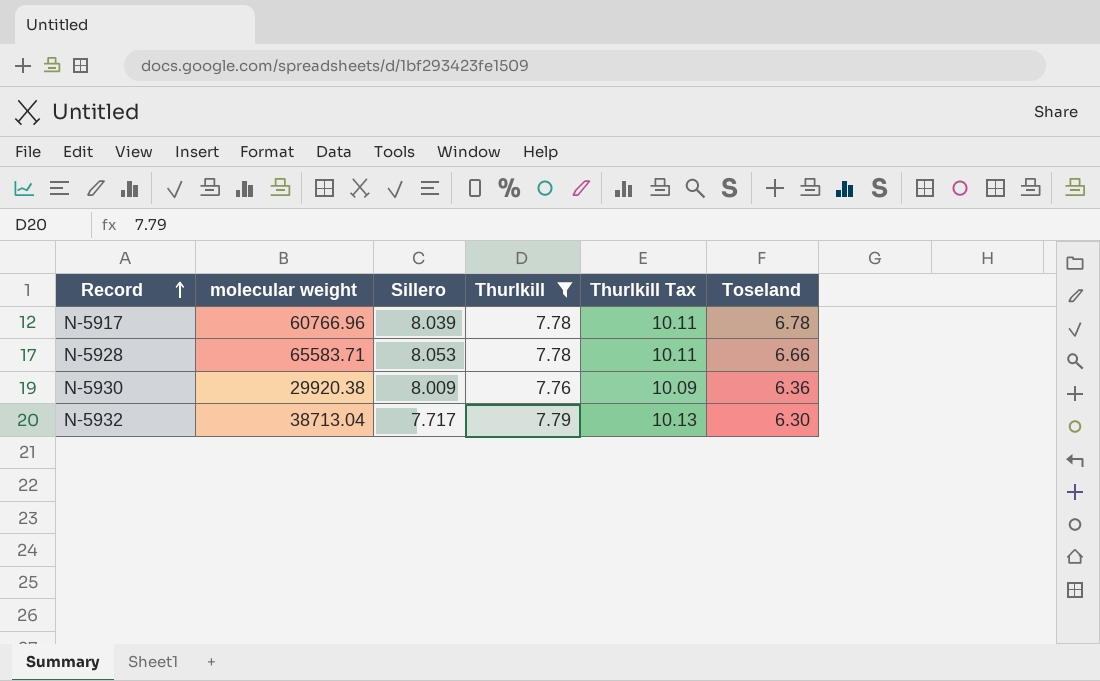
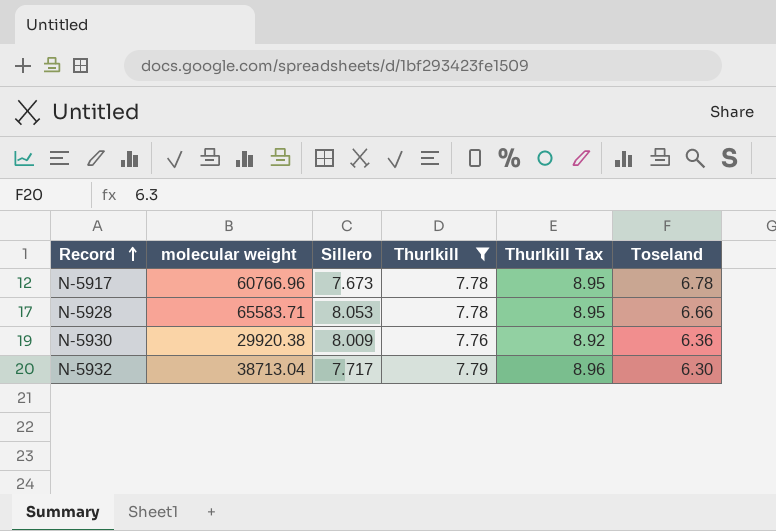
column Thurlkill Tax | formula: [Thurlkill] * 1.3 -> [Thurlkill] * 1.15
N-5917 | Sillero: 8.039 -> 7.673

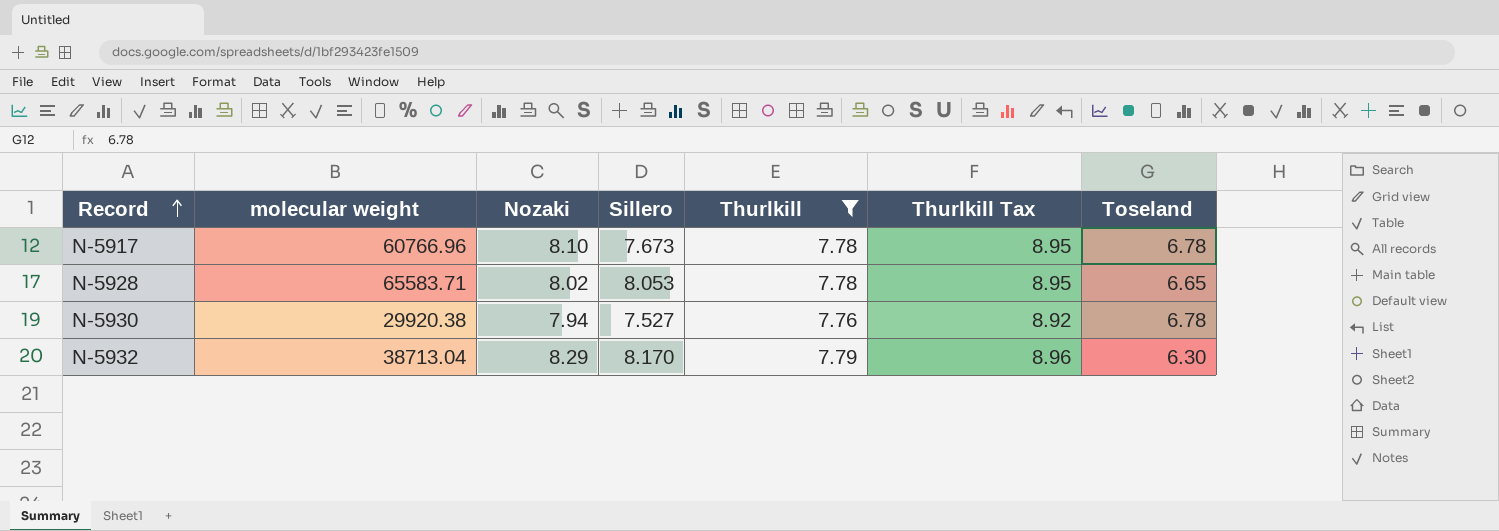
column Nozaki | position: none -> 3
N-5928 | Toseland: 6.66 -> 6.65
N-5930 | Sillero: 8.009 -> 7.527
N-5930 | Toseland: 6.36 -> 6.78
N-5932 | Sillero: 7.717 -> 8.170

